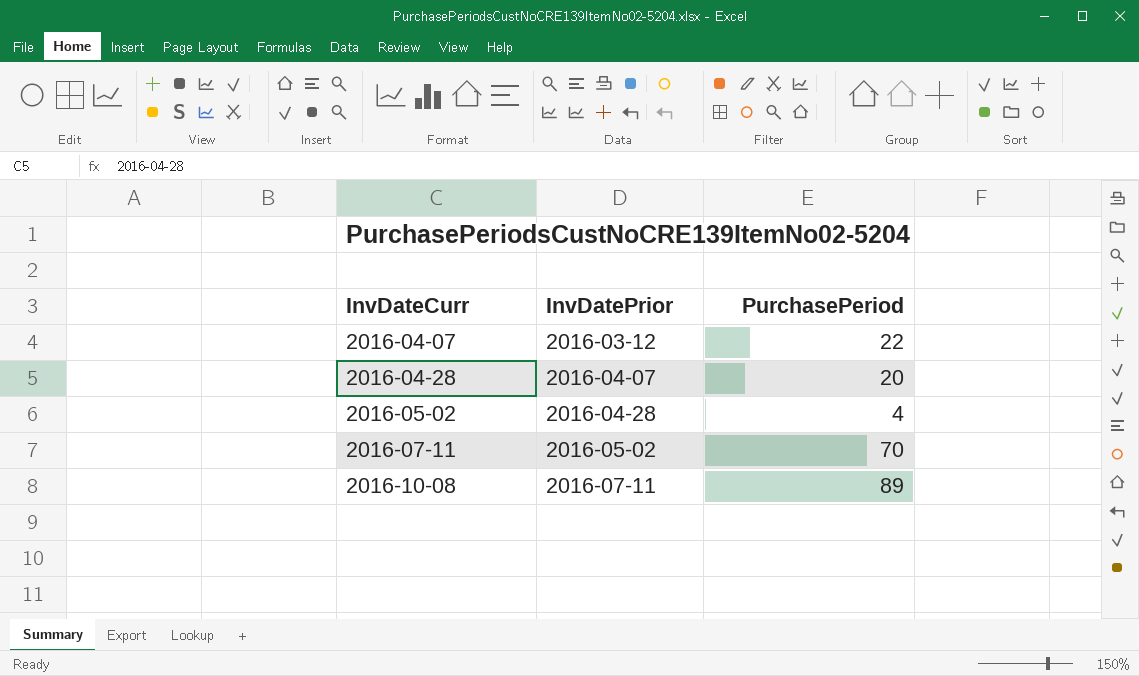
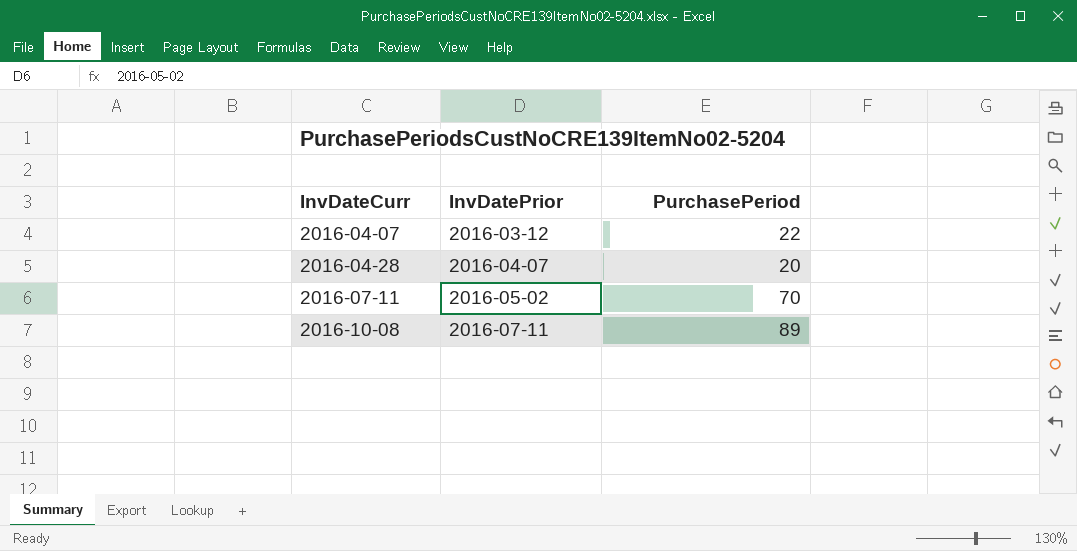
row 2016-05-02: 2016-04-28 | 4 -> none

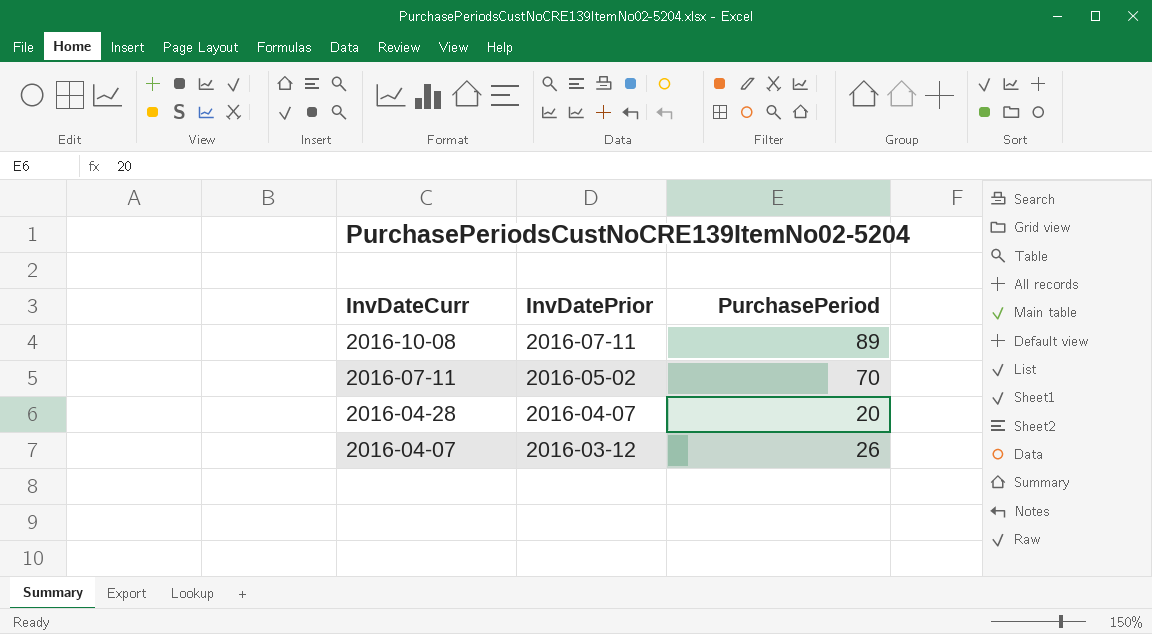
row order: InvDateCurr ascending -> InvDateCurr descending
2016-04-07 | PurchasePeriod: 22 -> 26

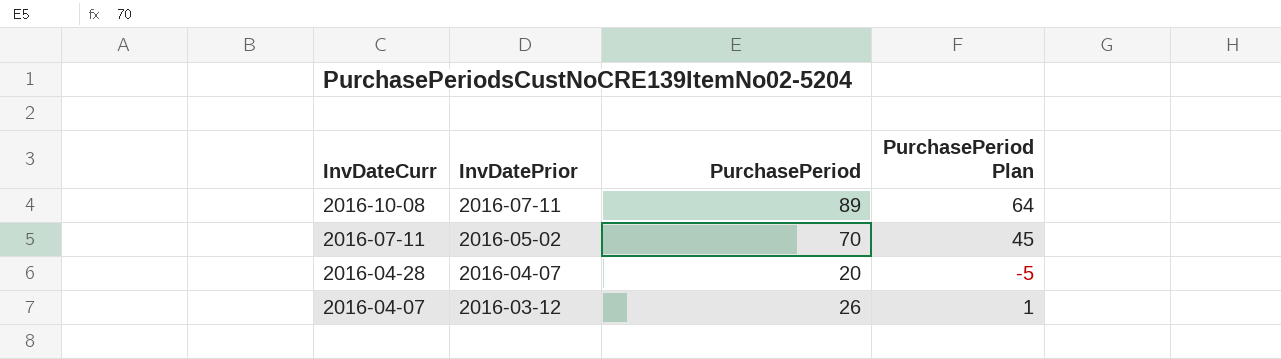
column PurchasePeriod Plan | formula: none -> [PurchasePeriod] - 25

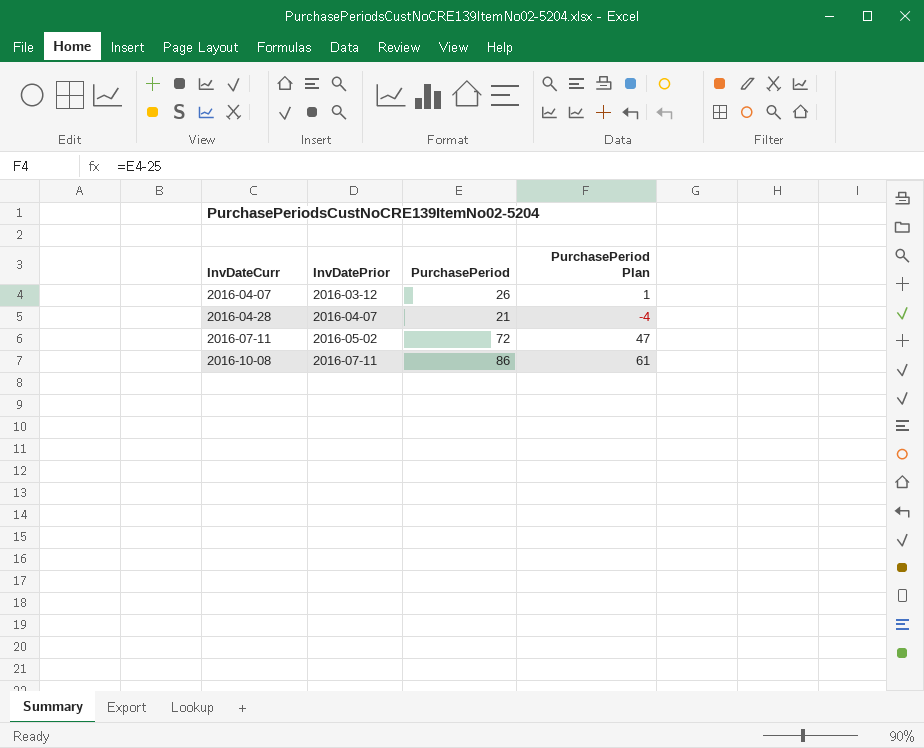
row order: InvDateCurr descending -> InvDateCurr ascending
2016-04-28 | PurchasePeriod: 20 -> 21
2016-04-28 | PurchasePeriod Plan: -5 -> -4
2016-07-11 | PurchasePeriod: 70 -> 72
2016-07-11 | PurchasePeriod Plan: 45 -> 47
2016-10-08 | PurchasePeriod: 89 -> 86
2016-10-08 | PurchasePeriod Plan: 64 -> 61

